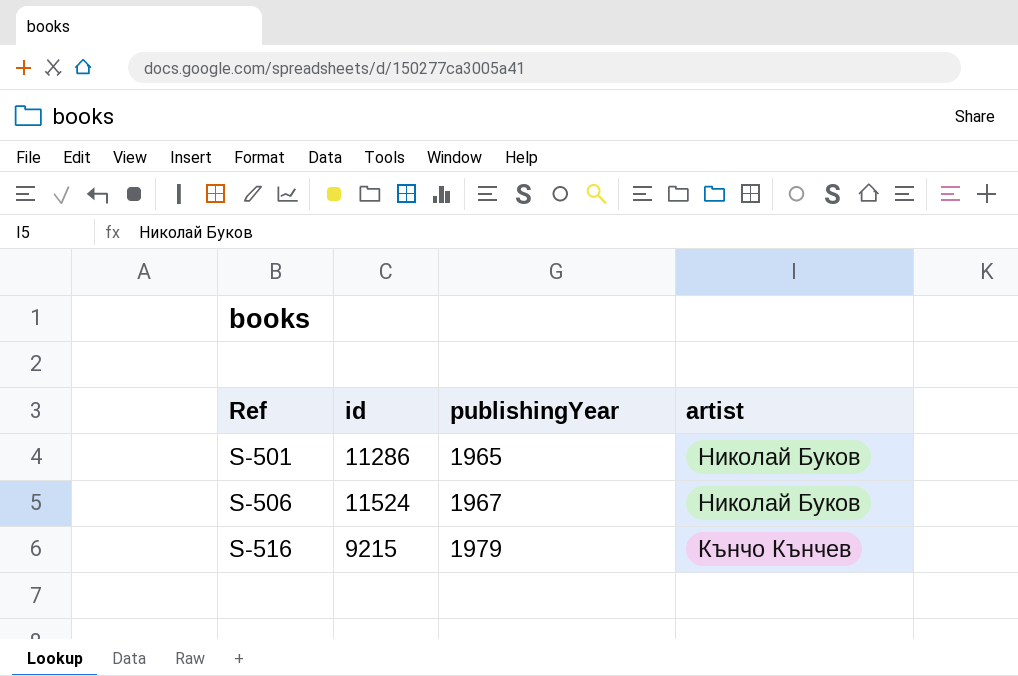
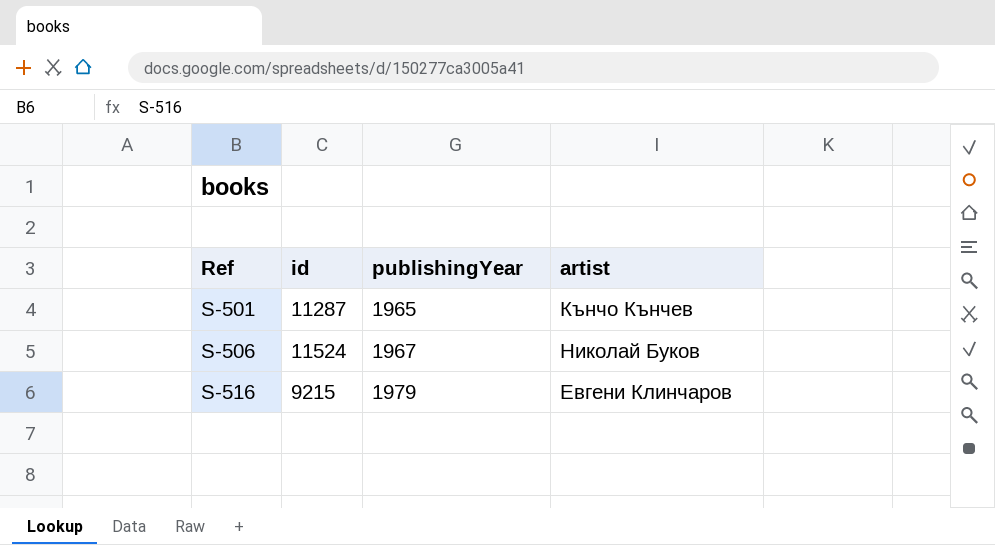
S-501 | id: 11286 -> 11287
S-501 | artist: Николай Буков -> Кънчо Кънчев
S-516 | artist: Кънчо Кънчев -> Евгени Клинчаров

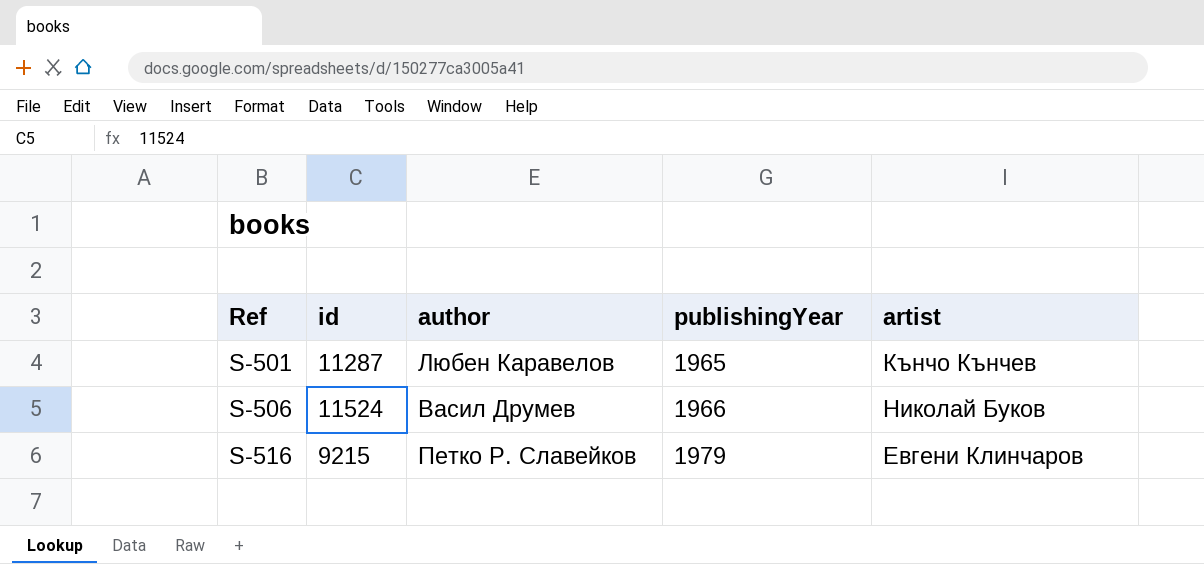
column author | position: none -> 3
S-506 | publishingYear: 1967 -> 1966

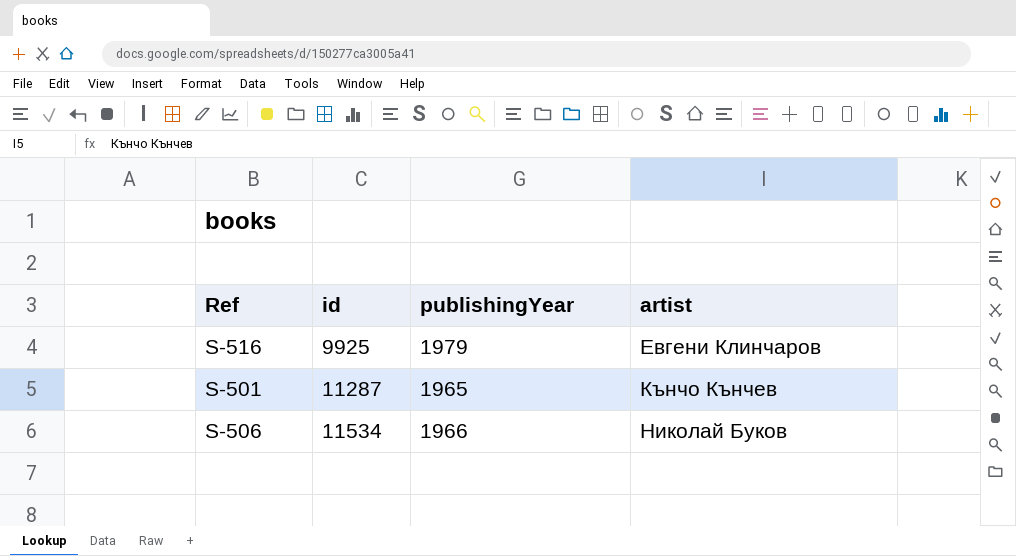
row order: Ref ascending -> id ascending
column author | position: 3 -> none
S-516 | id: 9215 -> 9925
S-506 | id: 11524 -> 11534

